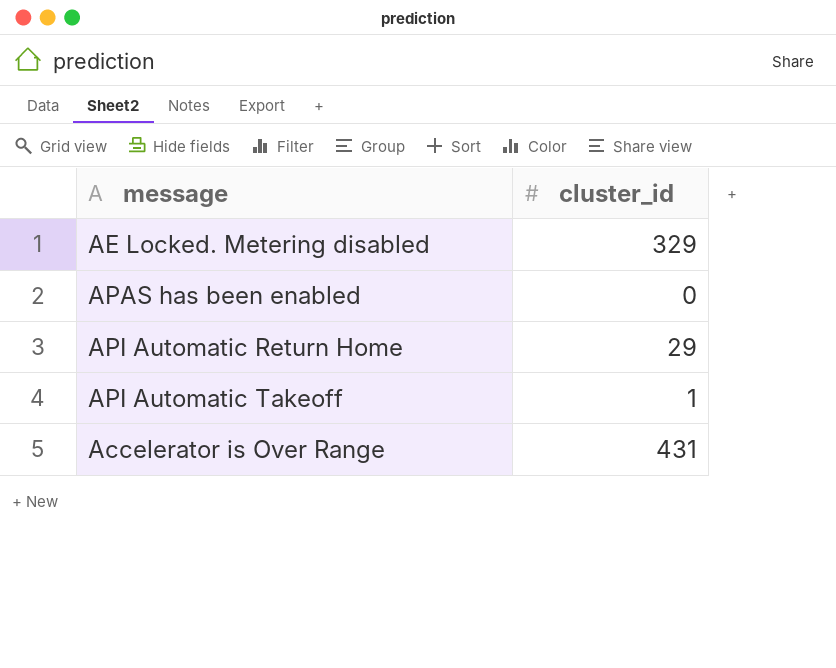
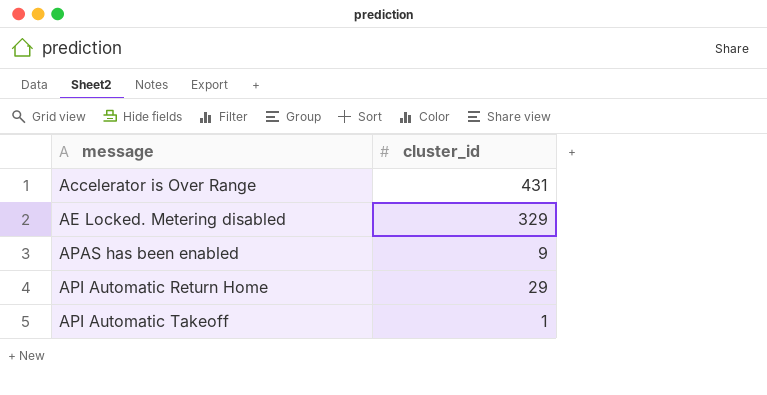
row order: none -> message ascending
APAS has been enabled | cluster_id: 0 -> 9

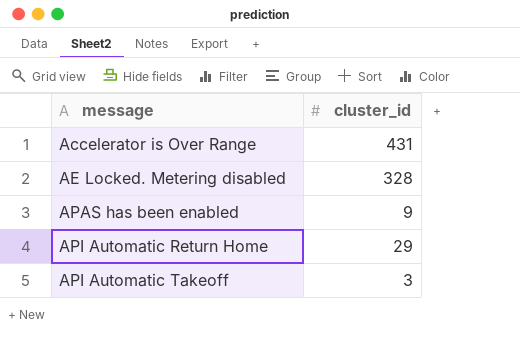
AE Locked. Metering disabled | cluster_id: 329 -> 328
API Automatic Takeoff | cluster_id: 1 -> 3

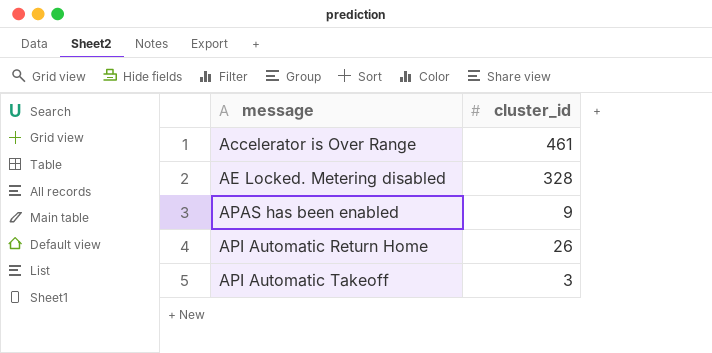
Accelerator is Over Range | cluster_id: 431 -> 461
API Automatic Return Home | cluster_id: 29 -> 26

